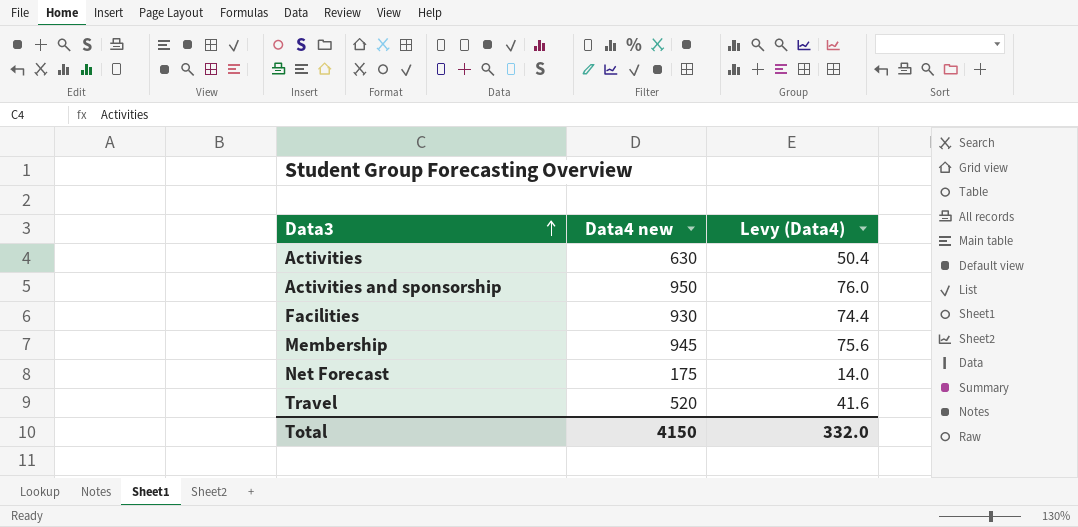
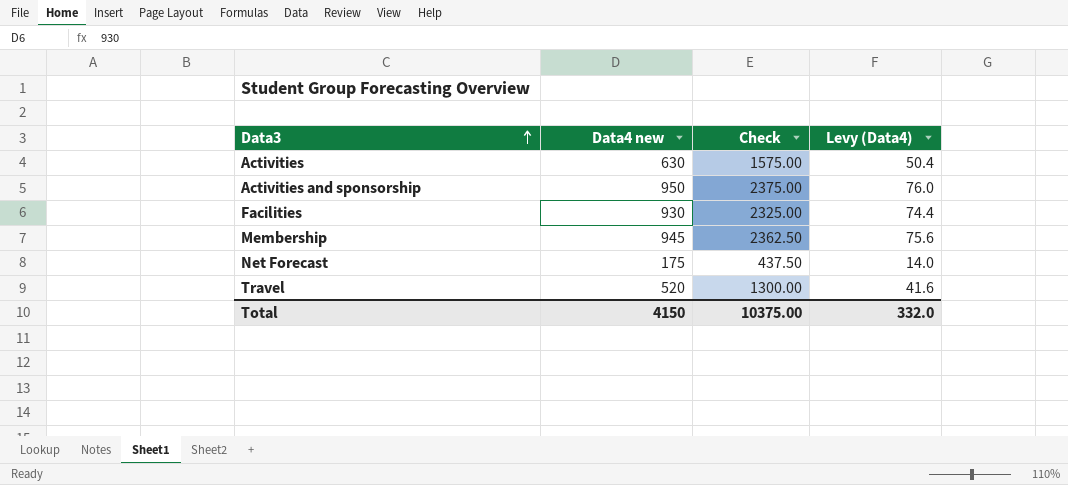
column Check | formula: none -> [Data4 new] * 2.5

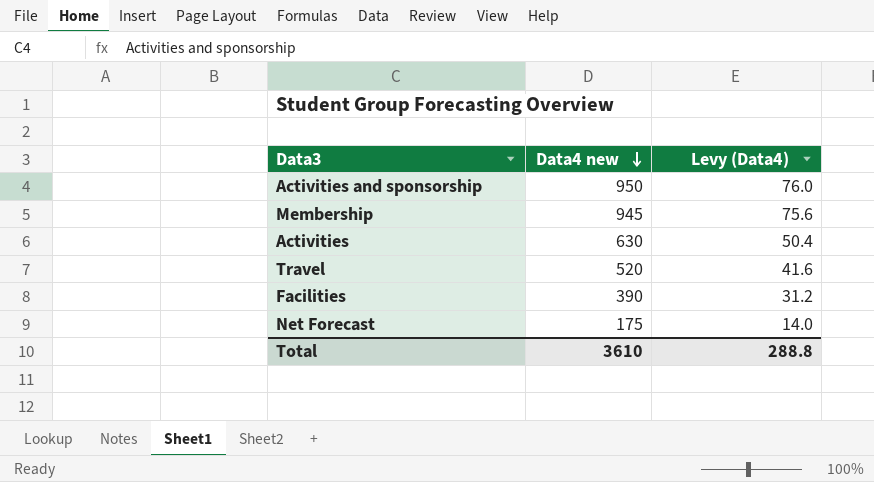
row order: Data3 ascending -> Data4 new descending
column Check | formula: [Data4 new] * 2.5 -> none
Facilities | Data4 new: 930 -> 390
Facilities | Levy (Data4): 74.4 -> 31.2
Total | Data4 new: 4150 -> 3610
Total | Levy (Data4): 332.0 -> 288.8

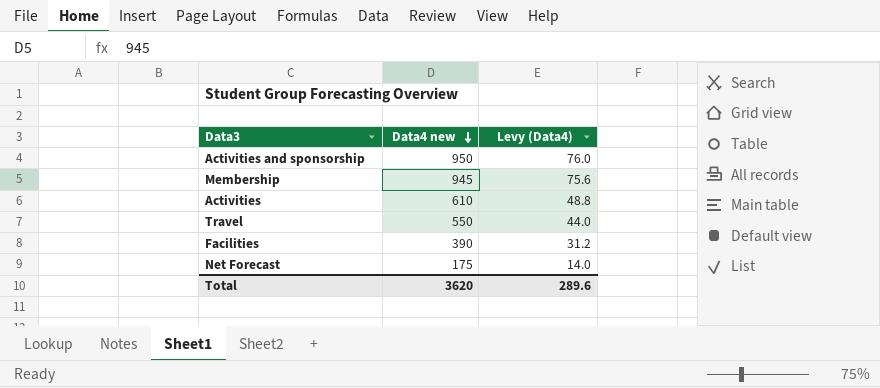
Activities | Data4 new: 630 -> 610
Activities | Levy (Data4): 50.4 -> 48.8
Travel | Data4 new: 520 -> 550
Travel | Levy (Data4): 41.6 -> 44.0
Total | Data4 new: 3610 -> 3620
Total | Levy (Data4): 288.8 -> 289.6

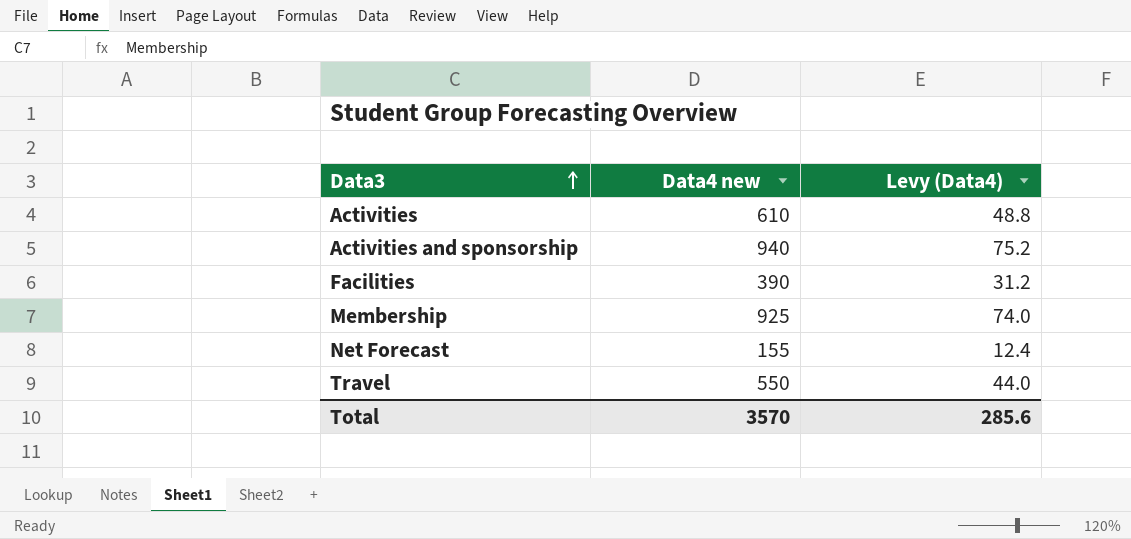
row order: Data4 new descending -> Data3 ascending
Activities and sponsorship | Data4 new: 950 -> 940
Activities and sponsorship | Levy (Data4): 76.0 -> 75.2
Membership | Data4 new: 945 -> 925
Membership | Levy (Data4): 75.6 -> 74.0
Net Forecast | Data4 new: 175 -> 155
Net Forecast | Levy (Data4): 14.0 -> 12.4
Total | Data4 new: 3620 -> 3570
Total | Levy (Data4): 289.6 -> 285.6

